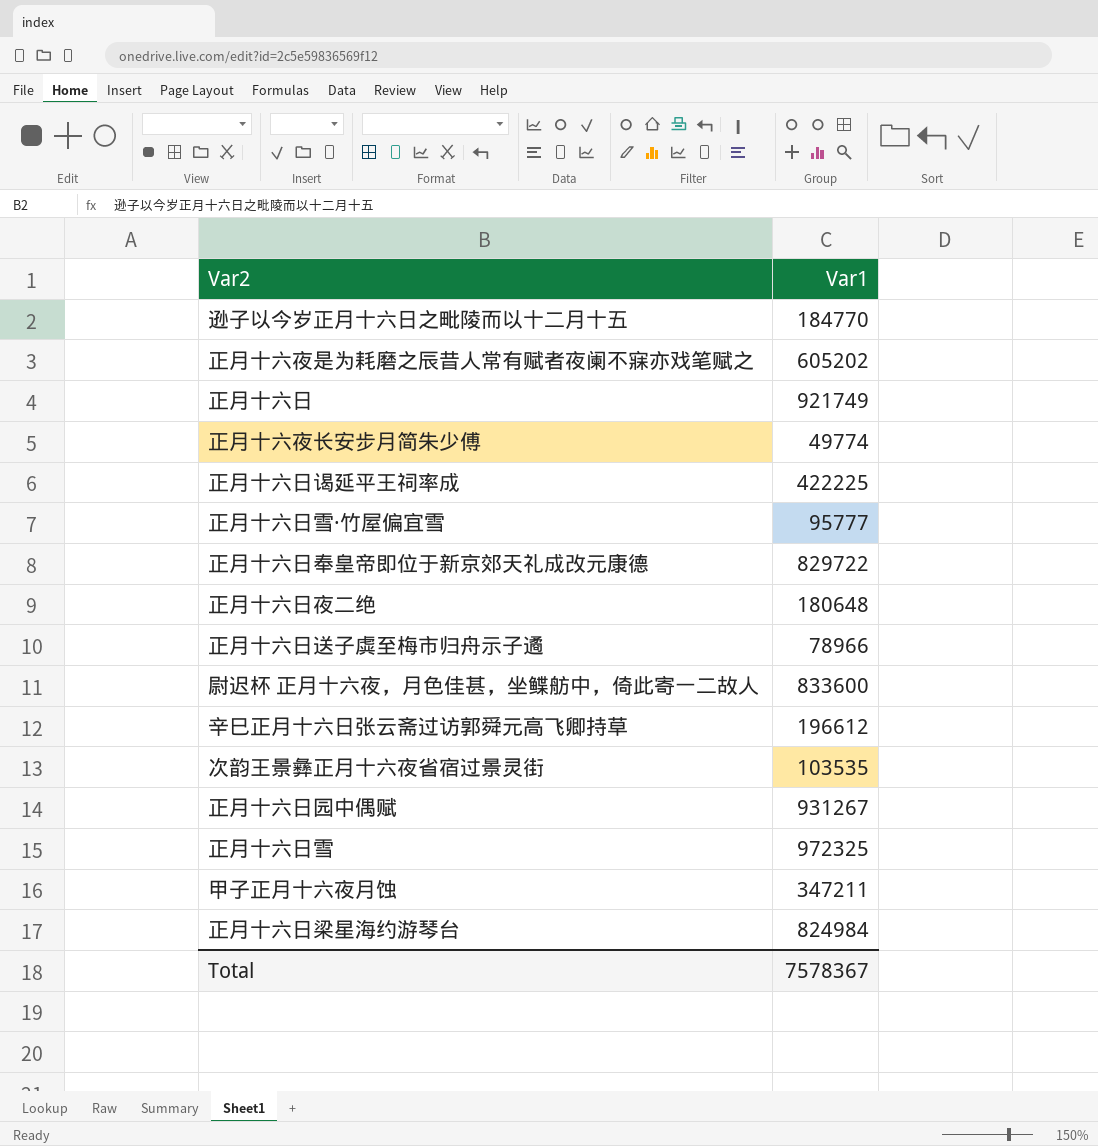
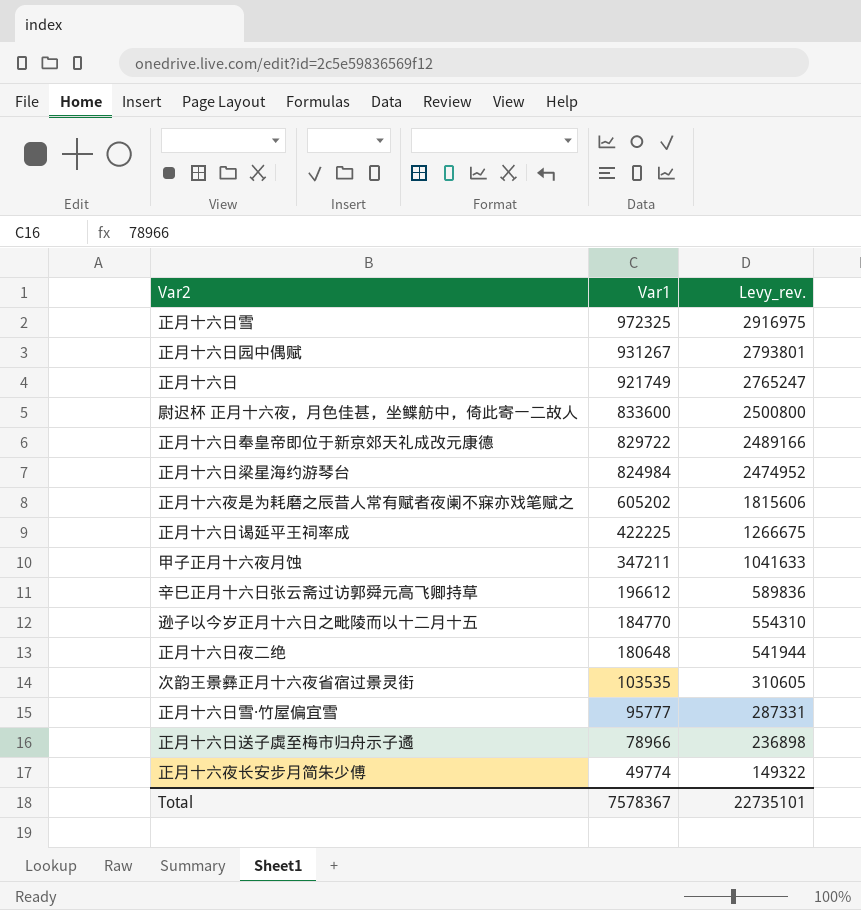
row order: none -> Var1 descending
column Levy_rev. | formula: none -> [Var1] * 3

